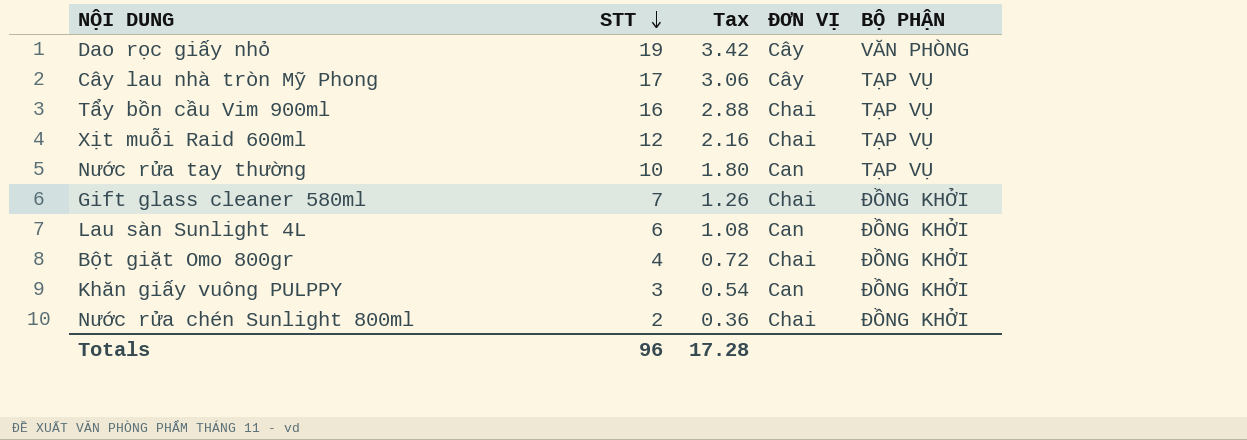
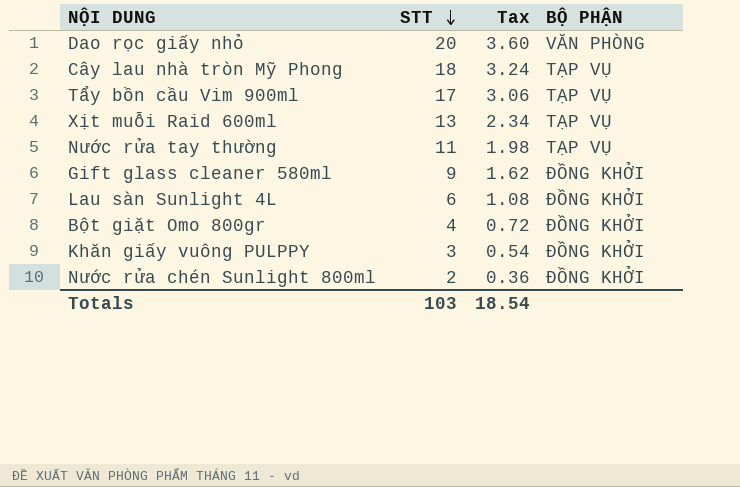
column ĐƠN VỊ | position: 4 -> none
Dao rọc giấy nhỏ | STT: 19 -> 20
Dao rọc giấy nhỏ | Tax: 3.42 -> 3.60
Cây lau nhà tròn Mỹ Phong | STT: 17 -> 18
Cây lau nhà tròn Mỹ Phong | Tax: 3.06 -> 3.24
Tẩy bồn cầu Vim 900ml | STT: 16 -> 17
Tẩy bồn cầu Vim 900ml | Tax: 2.88 -> 3.06
Xịt muỗi Raid 600ml | STT: 12 -> 13
Xịt muỗi Raid 600ml | Tax: 2.16 -> 2.34
Nước rửa tay thường | STT: 10 -> 11
Nước rửa tay thường | Tax: 1.80 -> 1.98
Gift glass cleaner 580ml | STT: 7 -> 9
Gift glass cleaner 580ml | Tax: 1.26 -> 1.62
Totals | STT: 96 -> 103
Totals | Tax: 17.28 -> 18.54

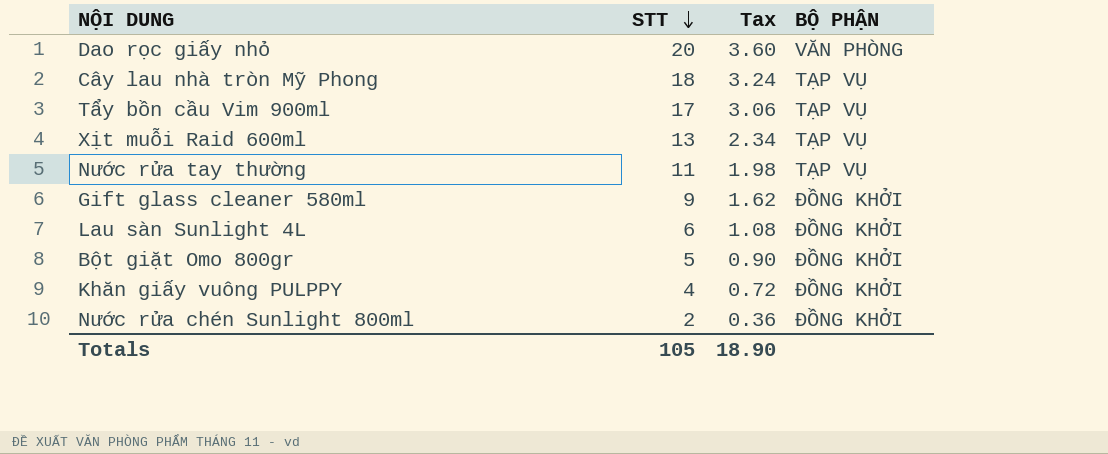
Bột giặt Omo 800gr | STT: 4 -> 5
Bột giặt Omo 800gr | Tax: 0.72 -> 0.90
Khăn giấy vuông PULPPY | STT: 3 -> 4
Khăn giấy vuông PULPPY | Tax: 0.54 -> 0.72
Totals | STT: 103 -> 105
Totals | Tax: 18.54 -> 18.90

